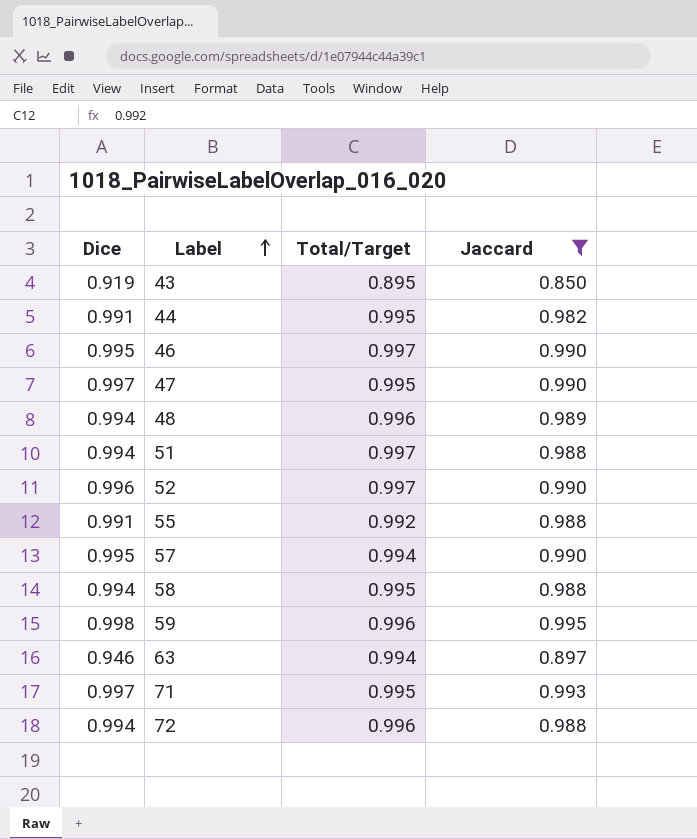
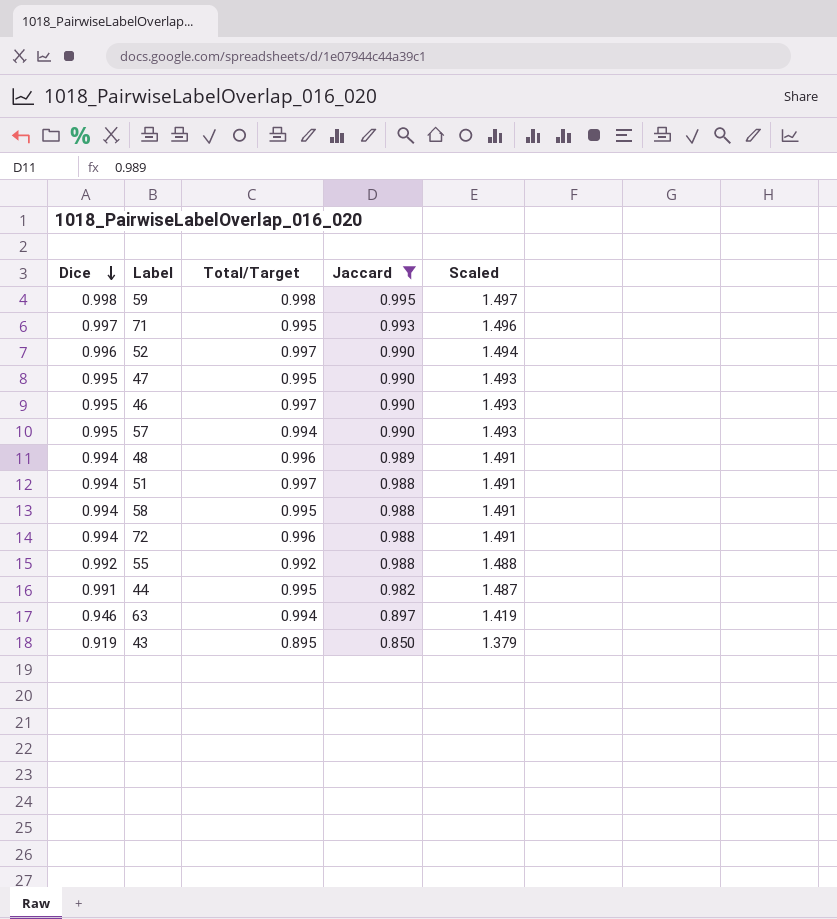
row order: Label ascending -> Dice descending
column Scaled | formula: none -> [Dice] * 1.5
59 | Total/Target: 0.996 -> 0.998
47 | Dice: 0.997 -> 0.995
55 | Dice: 0.991 -> 0.992

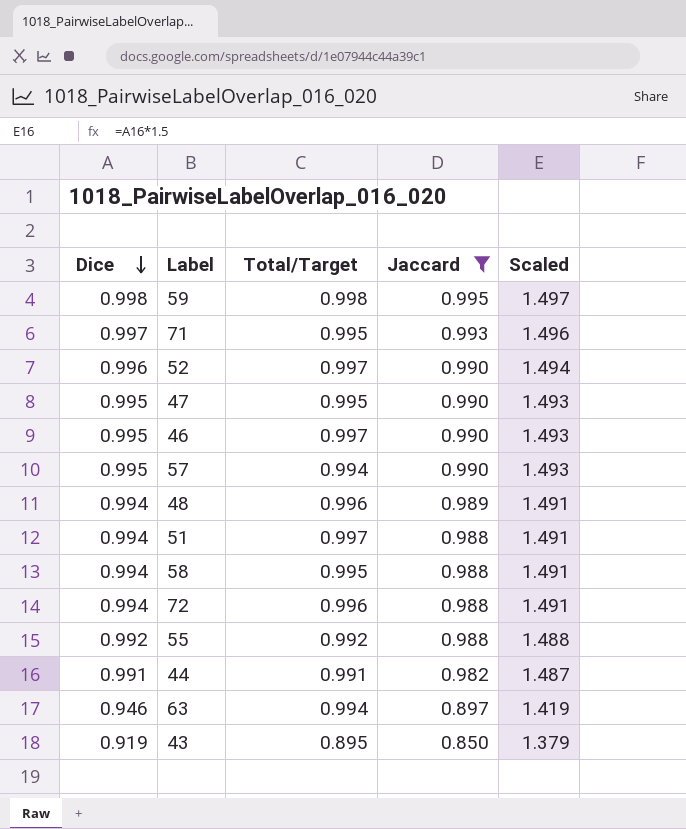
44 | Total/Target: 0.995 -> 0.991

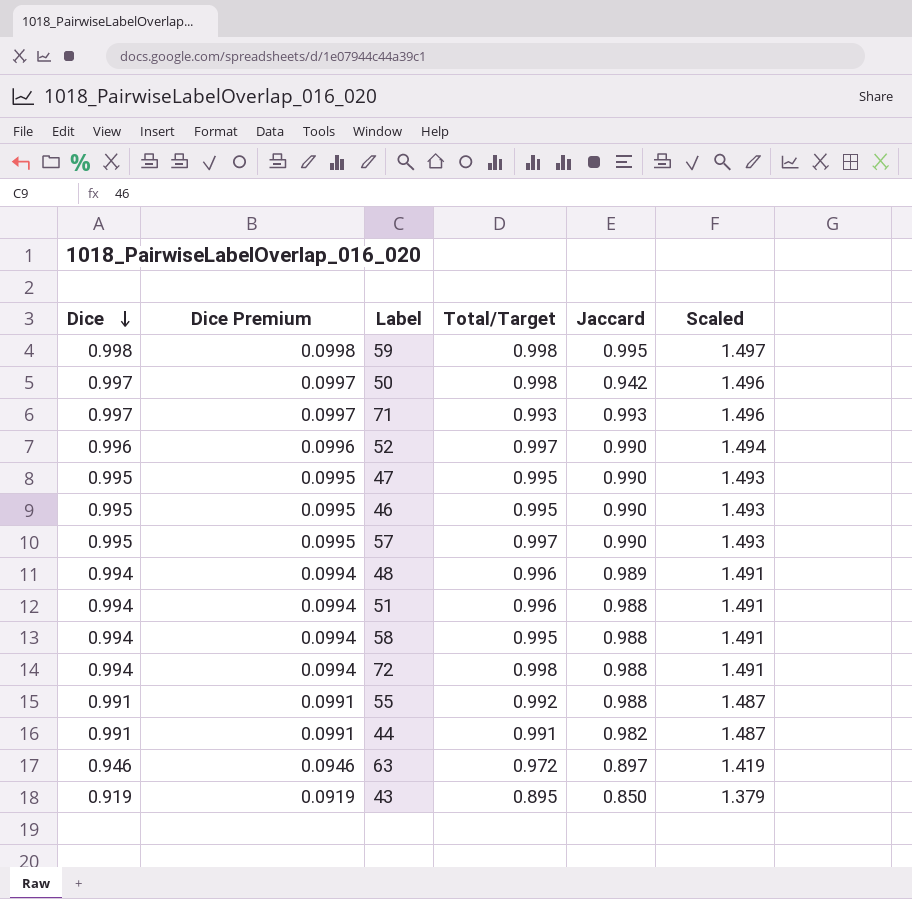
filter: Jaccard != 0.942 -> none
column Dice Premium | formula: none -> [Dice] * 0.1
71 | Total/Target: 0.995 -> 0.993
46 | Total/Target: 0.997 -> 0.995
57 | Total/Target: 0.994 -> 0.997
51 | Total/Target: 0.997 -> 0.996
72 | Total/Target: 0.996 -> 0.998
55 | Dice: 0.992 -> 0.991
55 | Scaled: 1.488 -> 1.487
63 | Total/Target: 0.994 -> 0.972

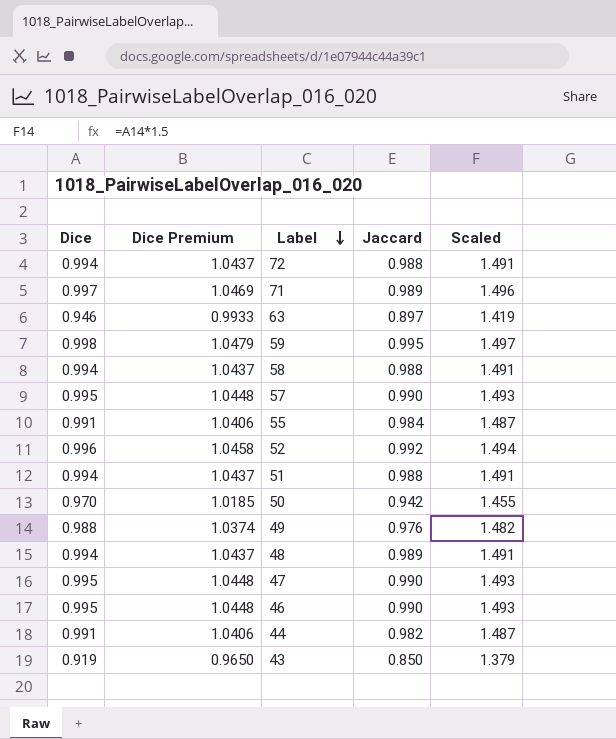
row order: Dice descending -> Label descending
column Total/Target | position: 4 -> none
column Dice Premium | formula: [Dice] * 0.1 -> [Dice] * 1.05
71 | Jaccard: 0.993 -> 0.989
55 | Jaccard: 0.988 -> 0.984
52 | Jaccard: 0.990 -> 0.992
50 | Dice: 0.997 -> 0.970
50 | Scaled: 1.496 -> 1.455
row 49: none -> 0.988 | 1.0374 | 0.976 | 1.482

